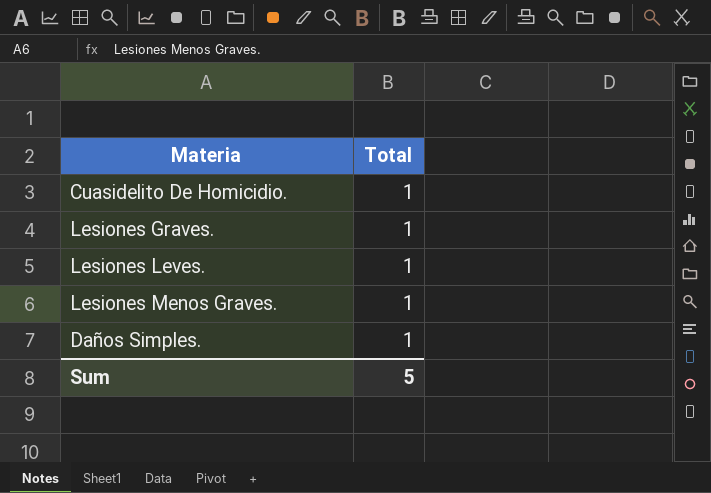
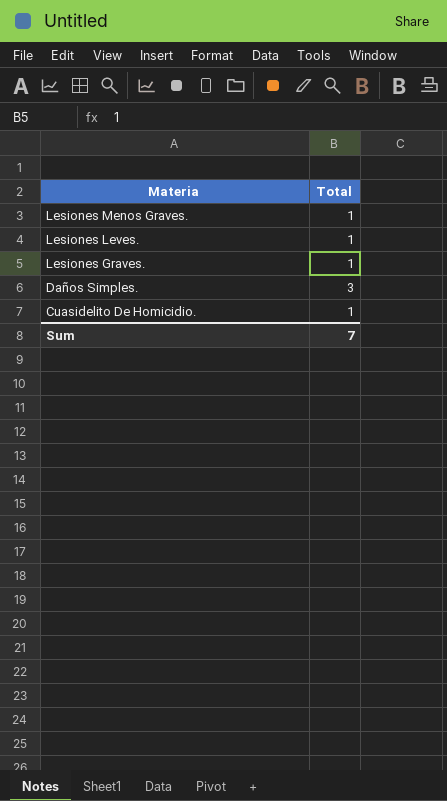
row order: none -> Materia descending
Daños Simples. | Total: 1 -> 3
Sum | Total: 5 -> 7

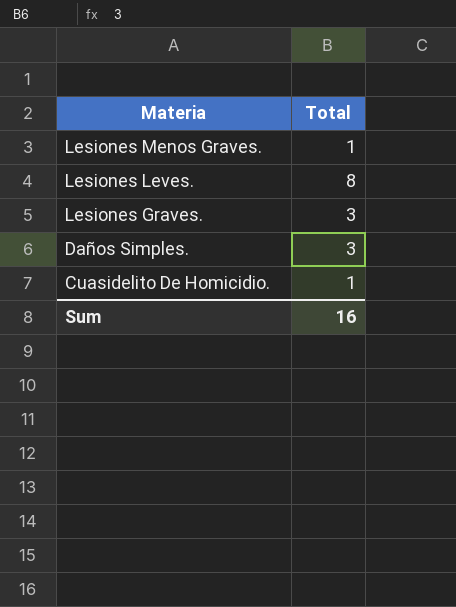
Lesiones Leves. | Total: 1 -> 8
Lesiones Graves. | Total: 1 -> 3
Sum | Total: 7 -> 16

